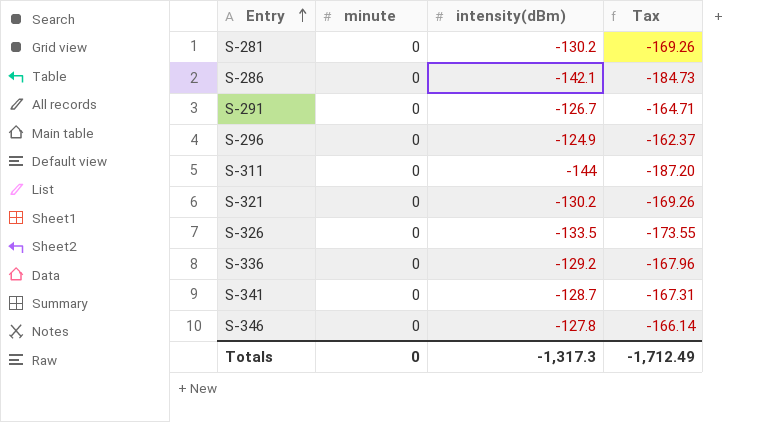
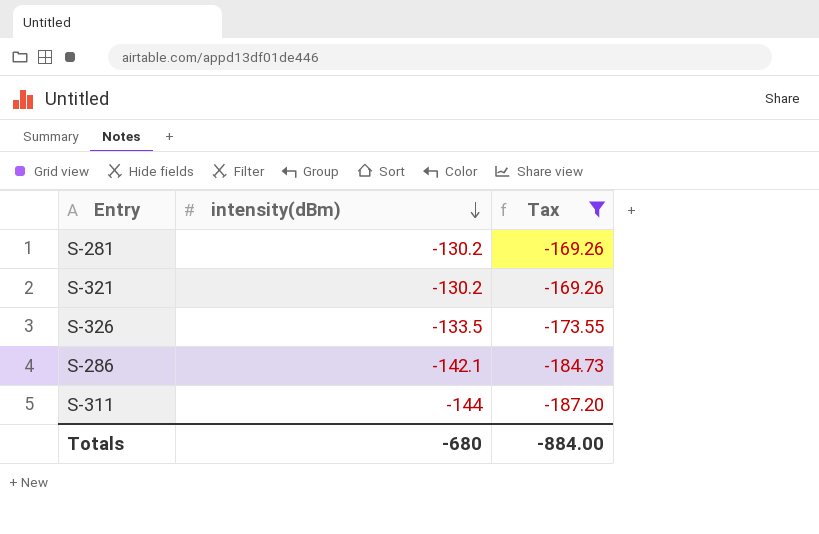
filter: none -> Tax <= -169.26
row order: Entry ascending -> intensity(dBm) descending
column minute | position: 2 -> none
Totals | intensity(dBm): -1,317.3 -> -680
Totals | Tax: -1,712.49 -> -884.00

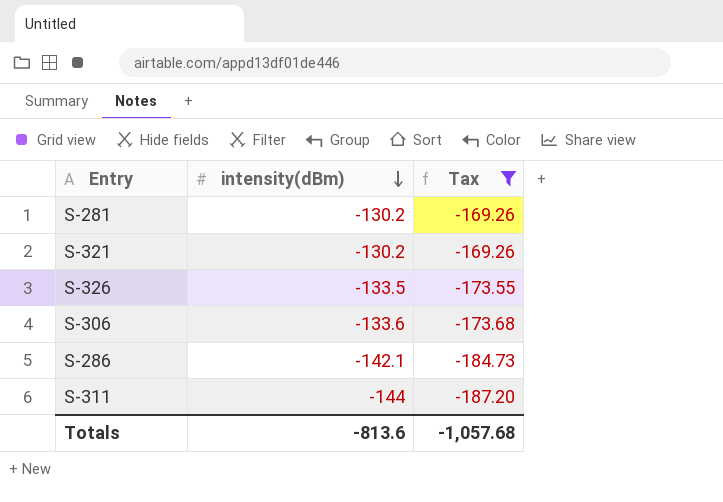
row S-306: none -> -133.6 | -173.68
Totals | intensity(dBm): -680 -> -813.6
Totals | Tax: -884.00 -> -1,057.68

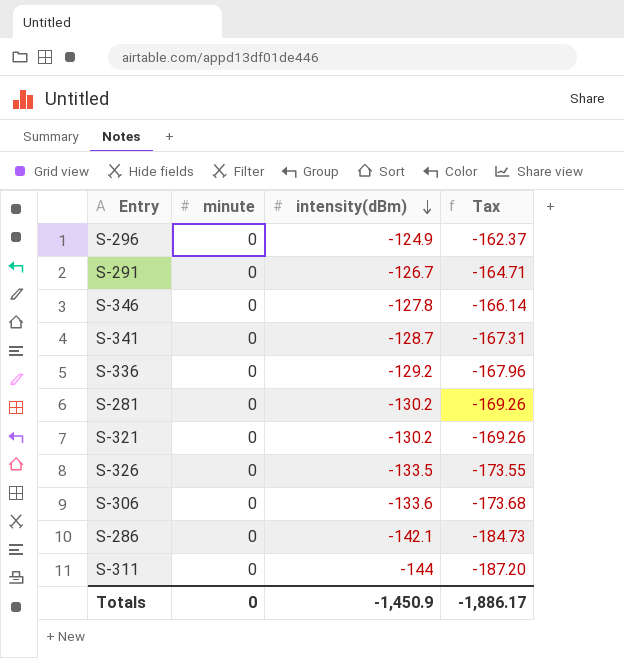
filter: Tax <= -169.26 -> none
column minute | position: none -> 2
Totals | intensity(dBm): -813.6 -> -1,450.9
Totals | Tax: -1,057.68 -> -1,886.17

